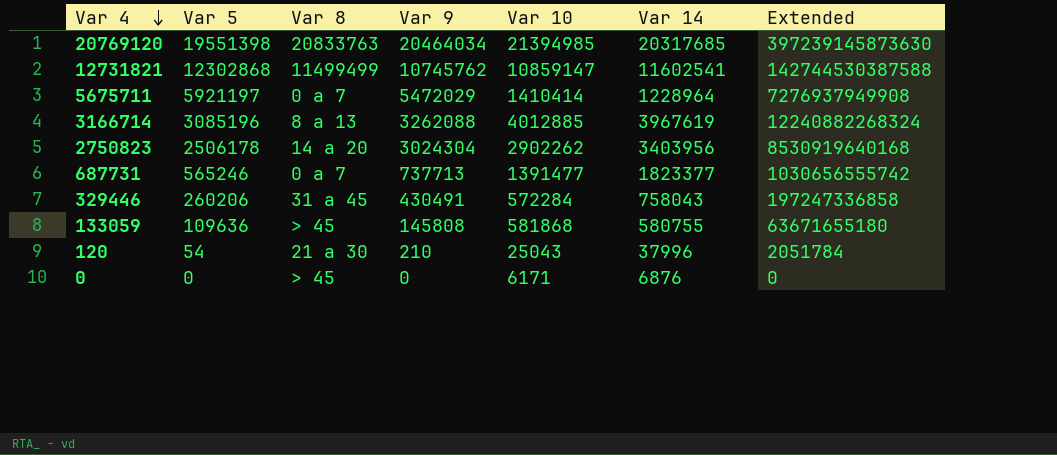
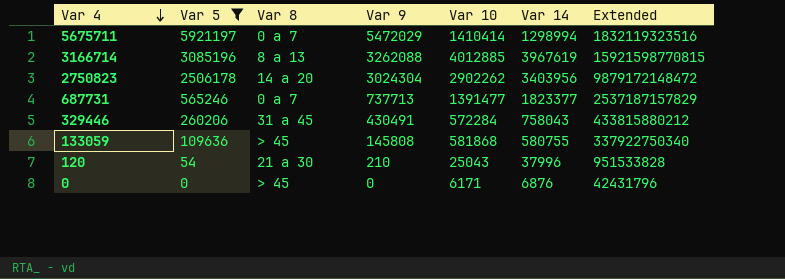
filter: none -> Var 5 <= 5921197
column Extended | formula: [Var 5] * [Var 14] -> [Var 10] * [Var 14]
5675711 | Var 14: 1228964 -> 1298994

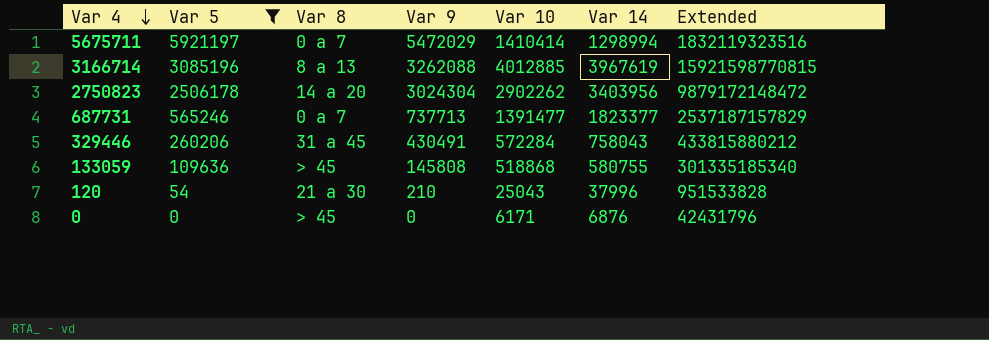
133059 | Var 10: 581868 -> 518868
133059 | Extended: 337922750340 -> 301335185340

